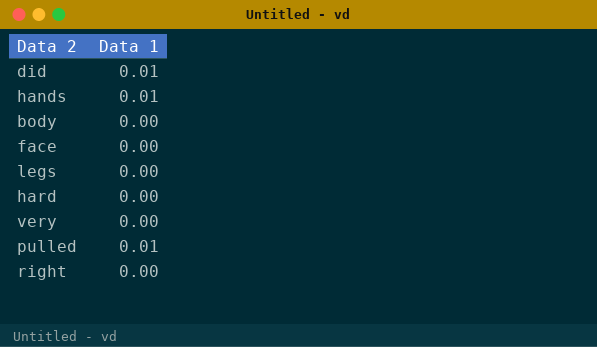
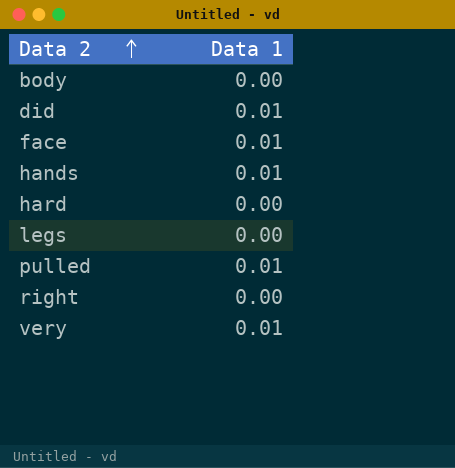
row order: none -> Data 2 ascending
face | Data 1: 0.00 -> 0.01
very | Data 1: 0.00 -> 0.01

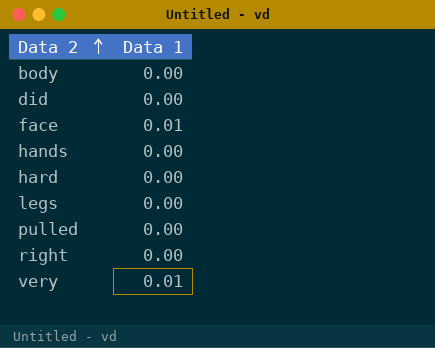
did | Data 1: 0.01 -> 0.00
hands | Data 1: 0.01 -> 0.00
pulled | Data 1: 0.01 -> 0.00

